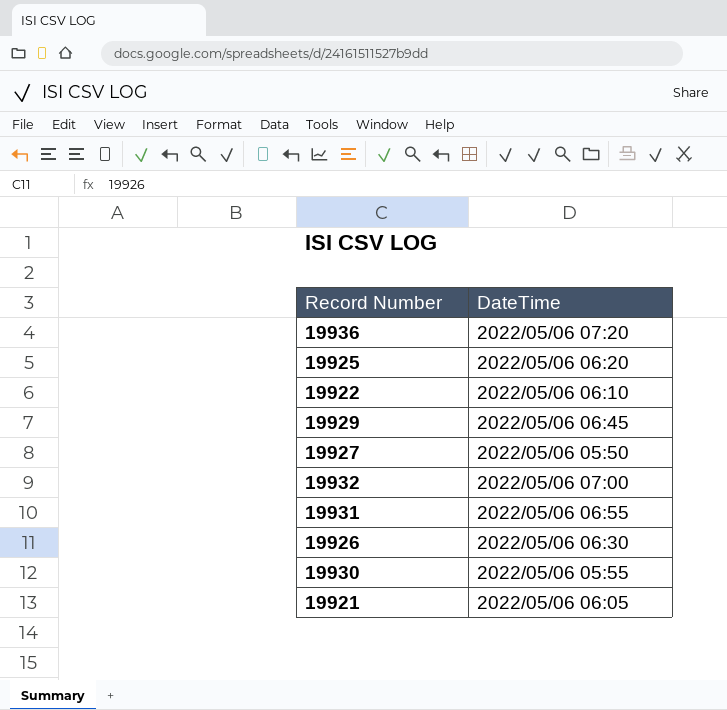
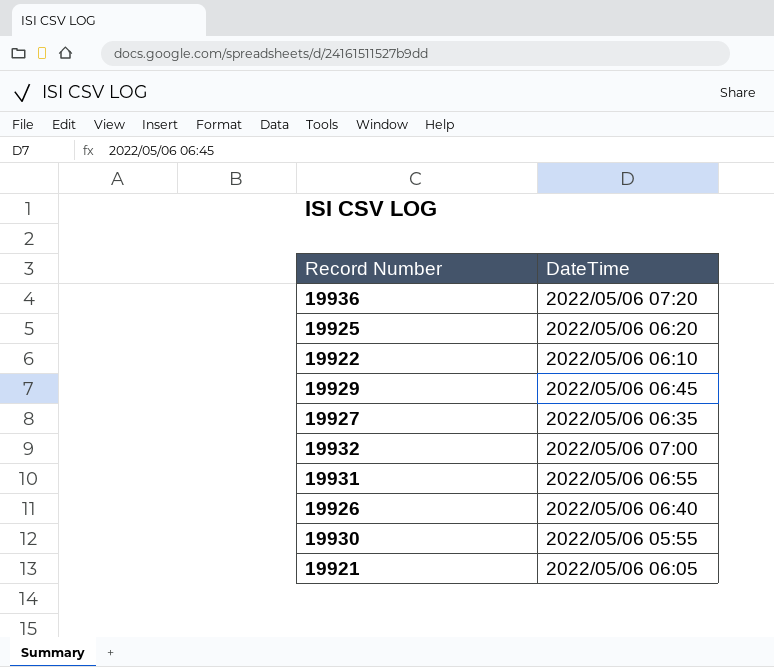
19927 | DateTime: 2022/05/06 05:50 -> 2022/05/06 06:35
19926 | DateTime: 2022/05/06 06:30 -> 2022/05/06 06:40

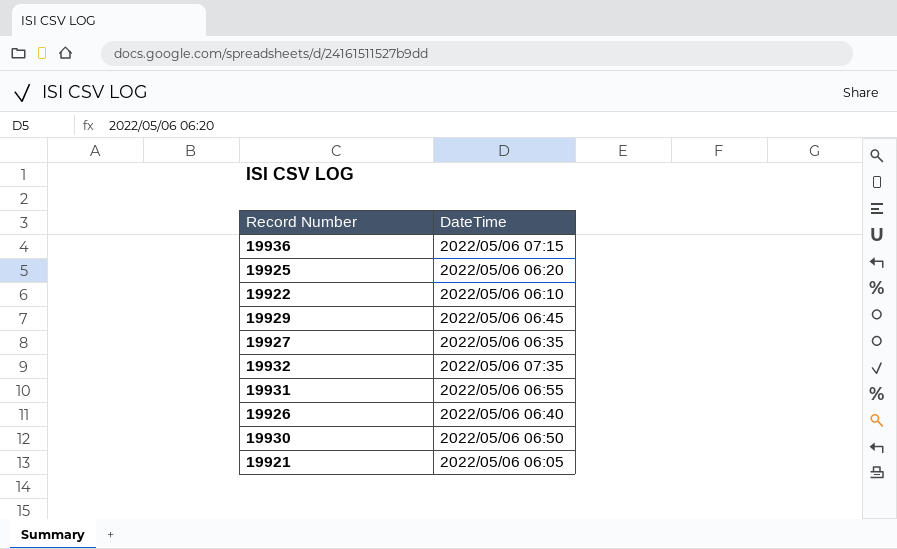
19936 | DateTime: 2022/05/06 07:20 -> 2022/05/06 07:15
19932 | DateTime: 2022/05/06 07:00 -> 2022/05/06 07:35
19930 | DateTime: 2022/05/06 05:55 -> 2022/05/06 06:50

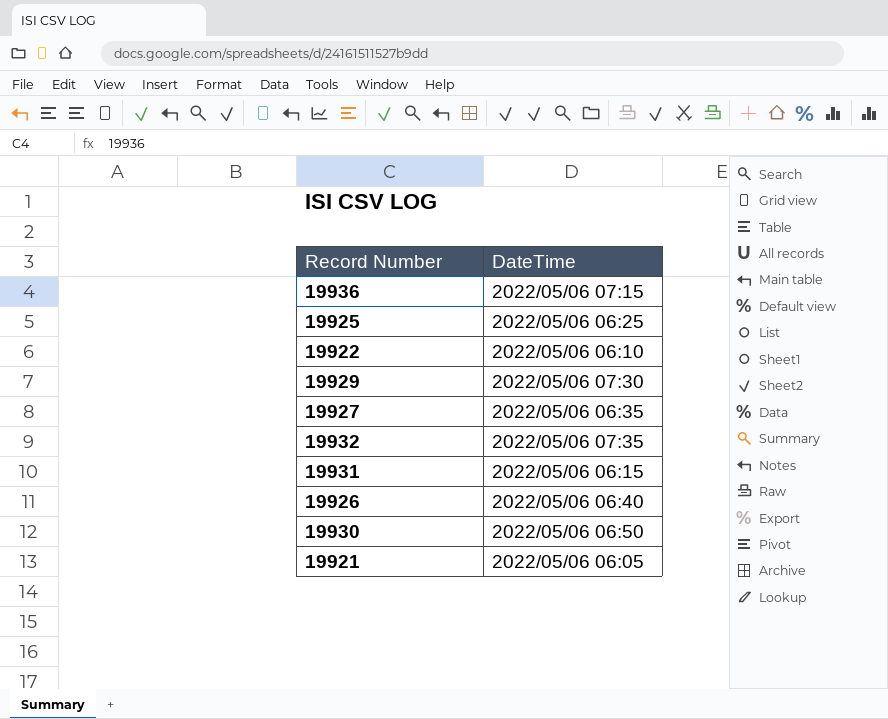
19925 | DateTime: 2022/05/06 06:20 -> 2022/05/06 06:25
19929 | DateTime: 2022/05/06 06:45 -> 2022/05/06 07:30
19931 | DateTime: 2022/05/06 06:55 -> 2022/05/06 06:15

